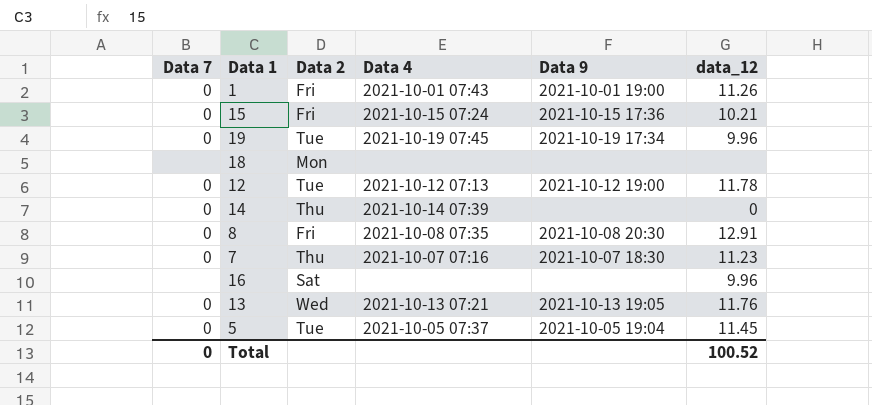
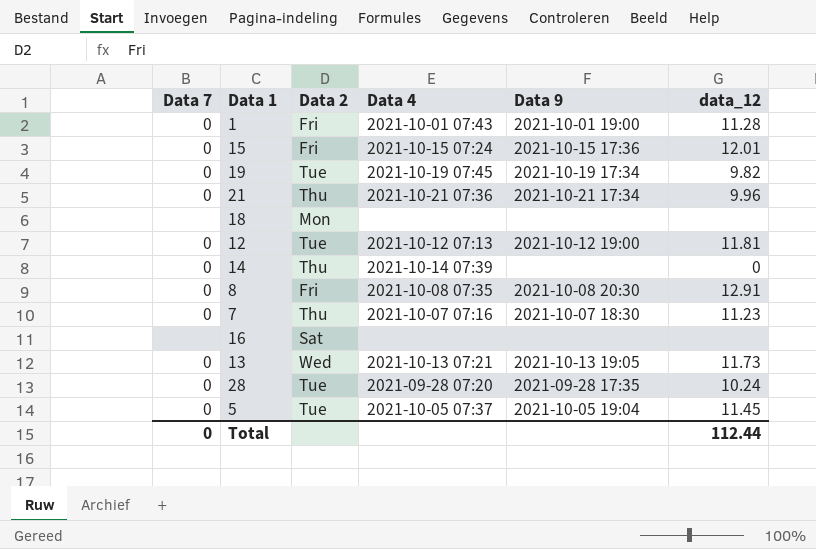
1 | data_12: 11.26 -> 11.28
15 | data_12: 10.21 -> 12.01
19 | data_12: 9.96 -> 9.82
row 21: none -> 0 | Thu | 2021-10-21 07:36 | 2021-10-21 17:34 | 9.96
12 | data_12: 11.78 -> 11.81
16 | data_12: 9.96 -> none
13 | data_12: 11.76 -> 11.73
row 28: none -> 0 | Tue | 2021-09-28 07:20 | 2021-09-28 17:35 | 10.24
Total | data_12: 100.52 -> 112.44

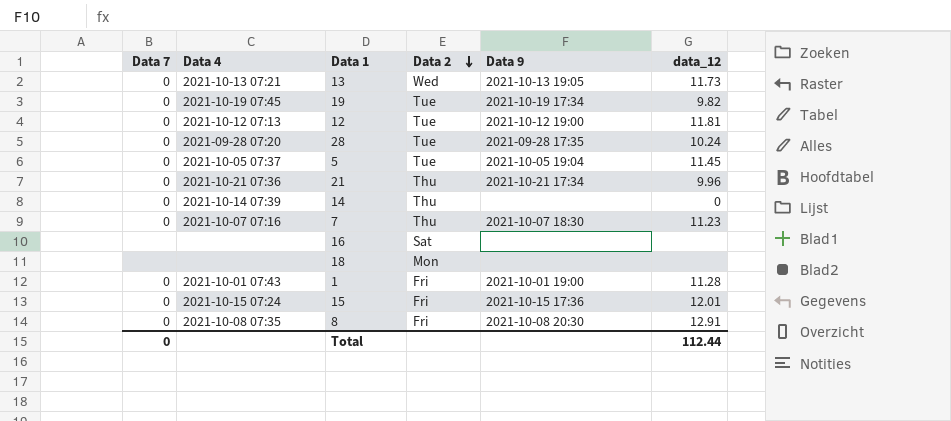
row order: none -> Data 2 descending
column Data 4 | position: 4 -> 2

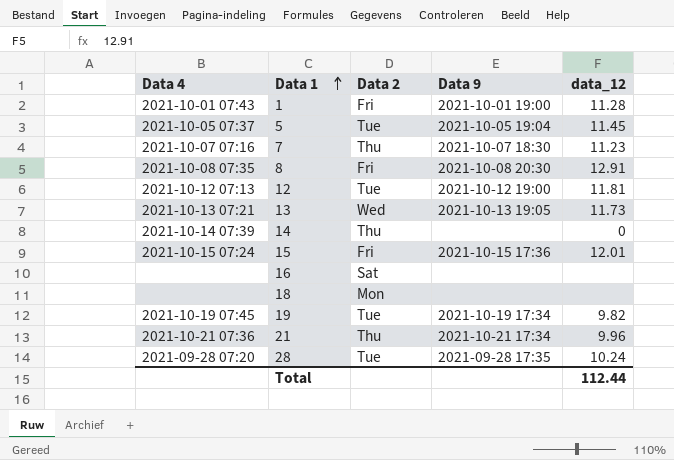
row order: Data 2 descending -> Data 1 ascending
column Data 7 | position: 1 -> none

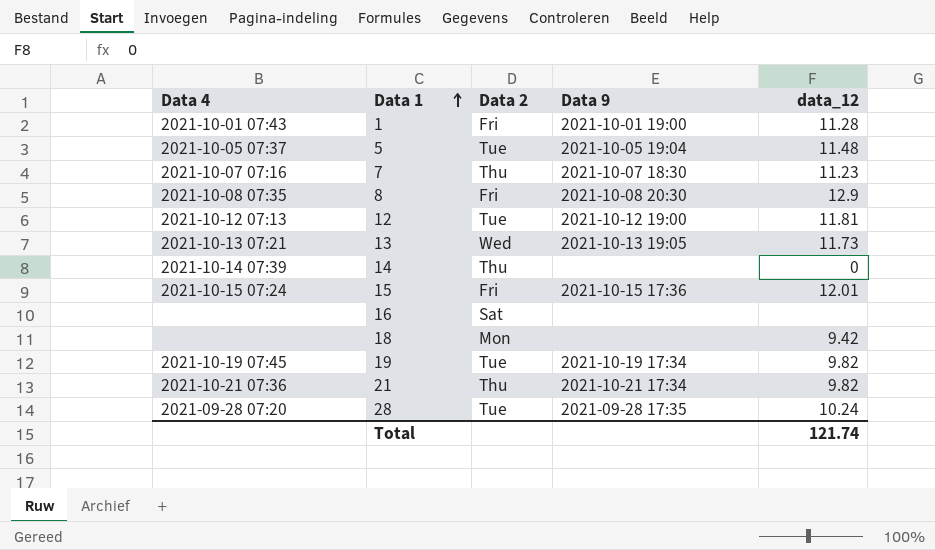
5 | data_12: 11.45 -> 11.48
8 | data_12: 12.91 -> 12.9
18 | data_12: none -> 9.42
21 | data_12: 9.96 -> 9.82
Total | data_12: 112.44 -> 121.74

